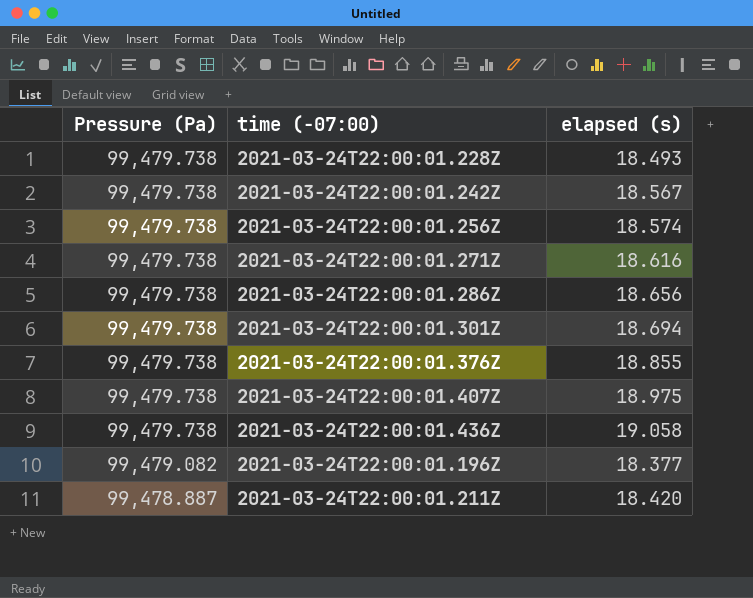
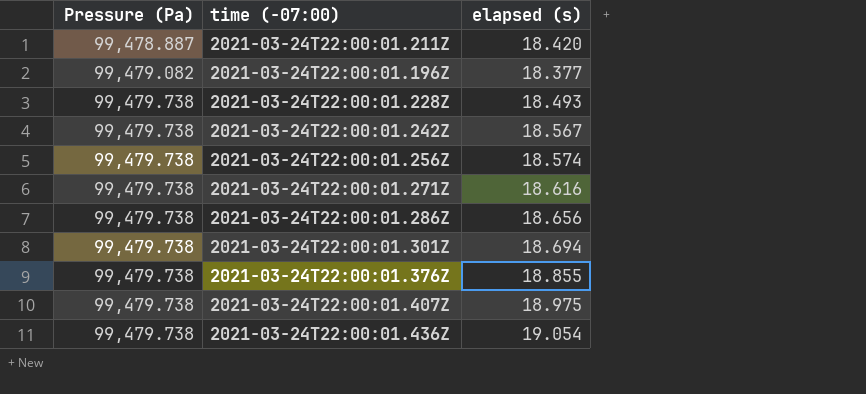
row order: Pressure (Pa) descending -> Pressure (Pa) ascending
2021-03-24T22:00:01.436Z | elapsed (s): 19.058 -> 19.054

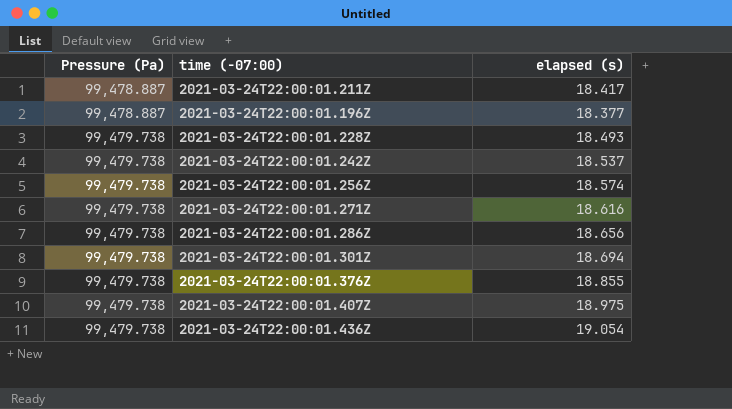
2021-03-24T22:00:01.211Z | elapsed (s): 18.420 -> 18.417
2021-03-24T22:00:01.196Z | Pressure (Pa): 99,479.082 -> 99,478.887
2021-03-24T22:00:01.242Z | elapsed (s): 18.567 -> 18.537

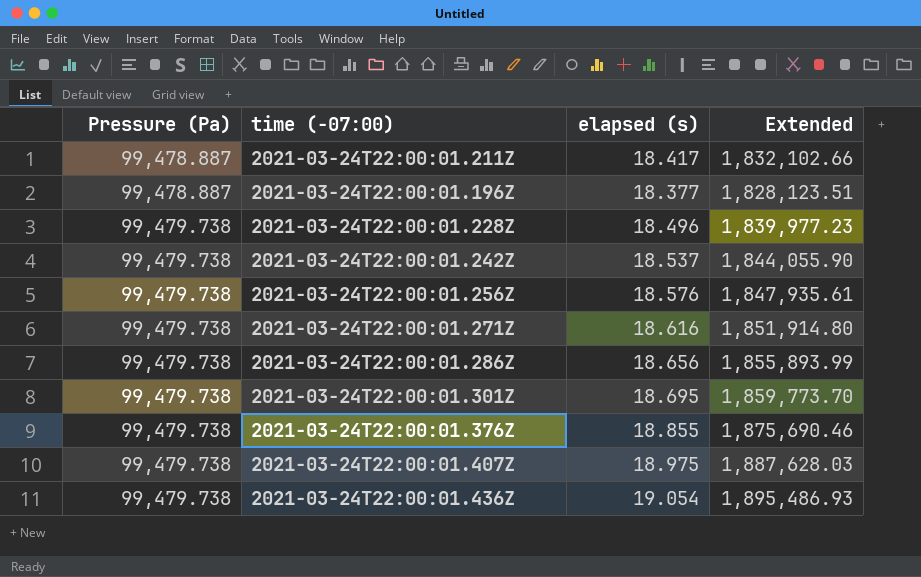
column Extended | formula: none -> [Pressure (Pa)] * [elapsed (s)]
2021-03-24T22:00:01.228Z | elapsed (s): 18.493 -> 18.496
2021-03-24T22:00:01.256Z | elapsed (s): 18.574 -> 18.576
2021-03-24T22:00:01.301Z | elapsed (s): 18.694 -> 18.695

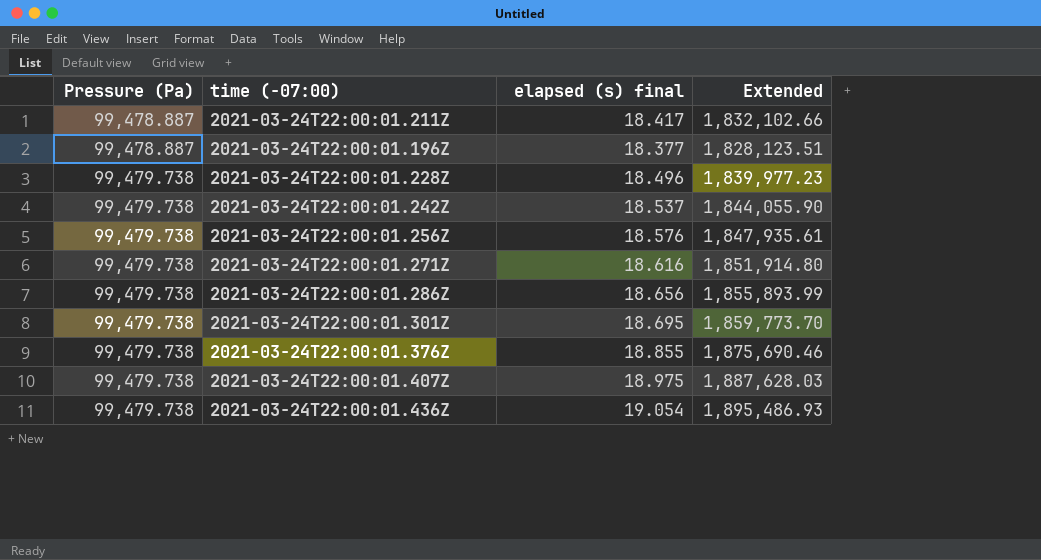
column name: elapsed (s) -> elapsed (s) final

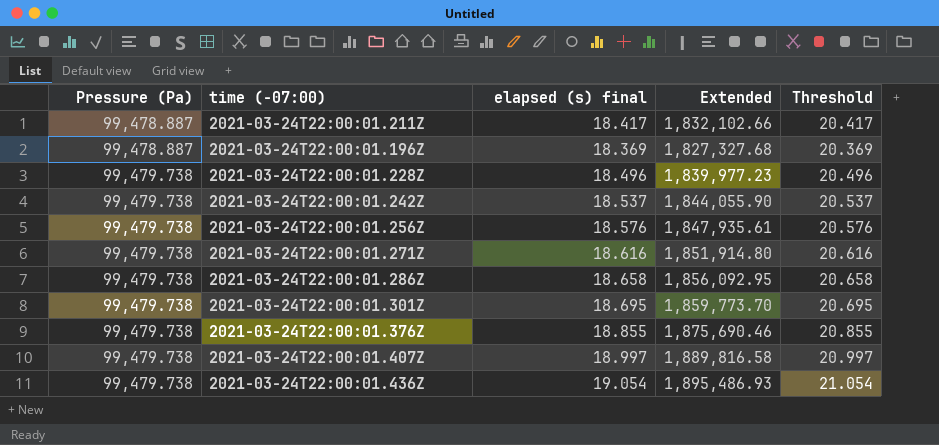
column Threshold | formula: none -> [elapsed (s) final] + 2
2021-03-24T22:00:01.196Z | elapsed (s) final: 18.377 -> 18.369
2021-03-24T22:00:01.196Z | Extended: 1,828,123.51 -> 1,827,327.68
2021-03-24T22:00:01.286Z | elapsed (s) final: 18.656 -> 18.658
2021-03-24T22:00:01.286Z | Extended: 1,855,893.99 -> 1,856,092.95
2021-03-24T22:00:01.407Z | elapsed (s) final: 18.975 -> 18.997
2021-03-24T22:00:01.407Z | Extended: 1,887,628.03 -> 1,889,816.58

